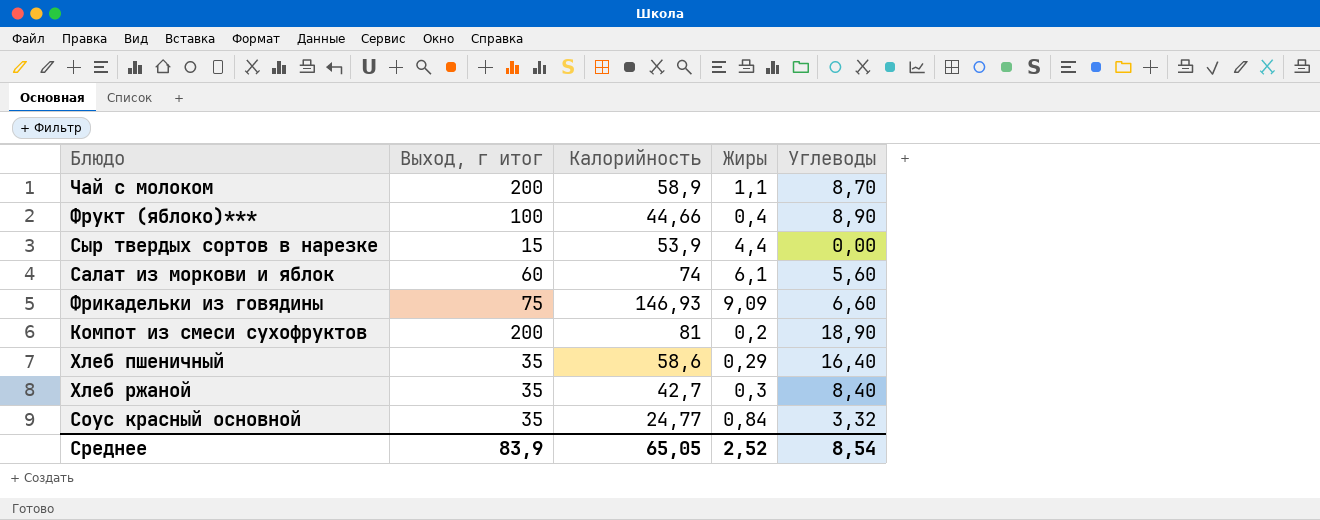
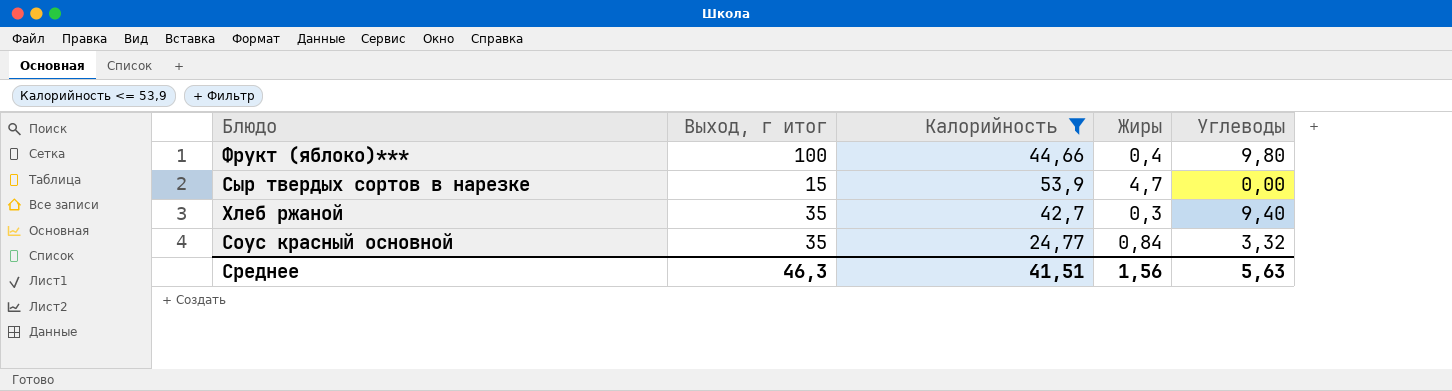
filter: none -> Калорийность <= 53,9
Фрукт (яблоко)*** | Углеводы: 8,90 -> 9,80
Сыр твердых сортов в нарезке | Жиры: 4,4 -> 4,7
Хлеб ржаной | Углеводы: 8,40 -> 9,40
Среднее | Выход, г итог: 83,9 -> 46,3
Среднее | Калорийность: 65,05 -> 41,51
Среднее | Жиры: 2,52 -> 1,56
Среднее | Углеводы: 8,54 -> 5,63

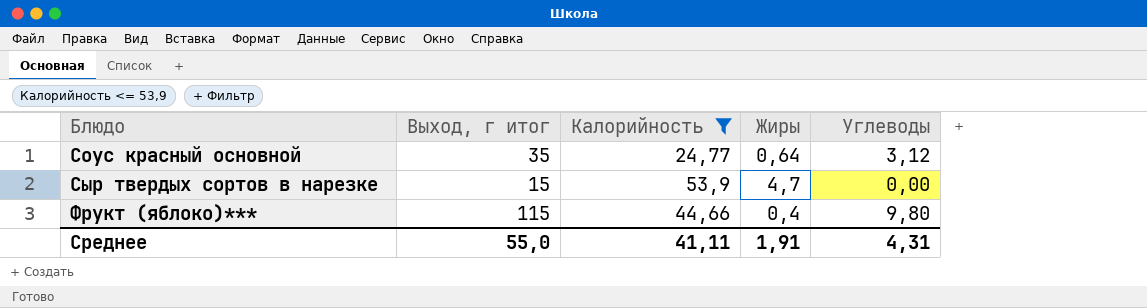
row order: none -> Блюдо ascending
row Хлеб ржаной: 35 | 42,7 | 0,3 | 9,40 -> none
Соус красный основной | Жиры: 0,84 -> 0,64
Соус красный основной | Углеводы: 3,32 -> 3,12
Фрукт (яблоко)*** | Выход, г итог: 100 -> 115
Среднее | Выход, г итог: 46,3 -> 55,0
Среднее | Калорийность: 41,51 -> 41,11
Среднее | Жиры: 1,56 -> 1,91
Среднее | Углеводы: 5,63 -> 4,31

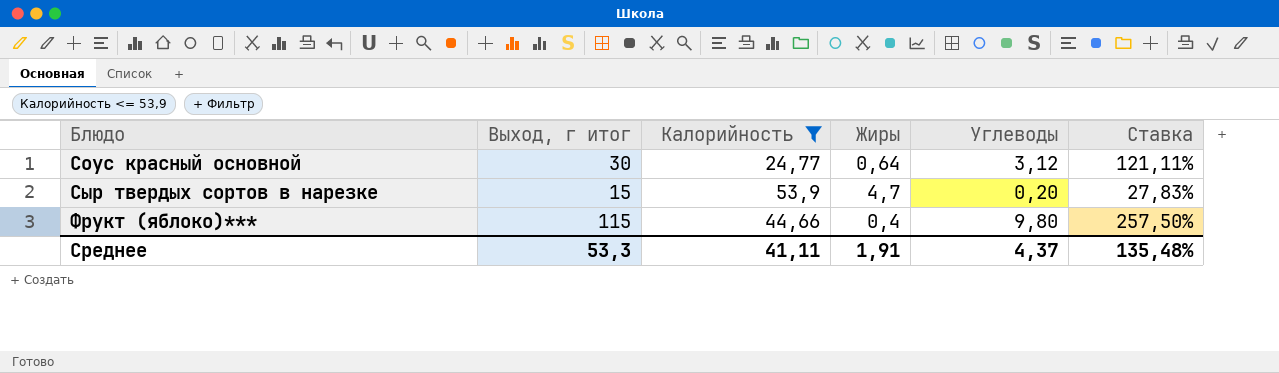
column Ставка | formula: none -> [Выход, г итог] / [Калорийность]
Соус красный основной | Выход, г итог: 35 -> 30
Сыр твердых сортов в нарезке | Углеводы: 0,00 -> 0,20
Среднее | Выход, г итог: 55,0 -> 53,3
Среднее | Углеводы: 4,31 -> 4,37

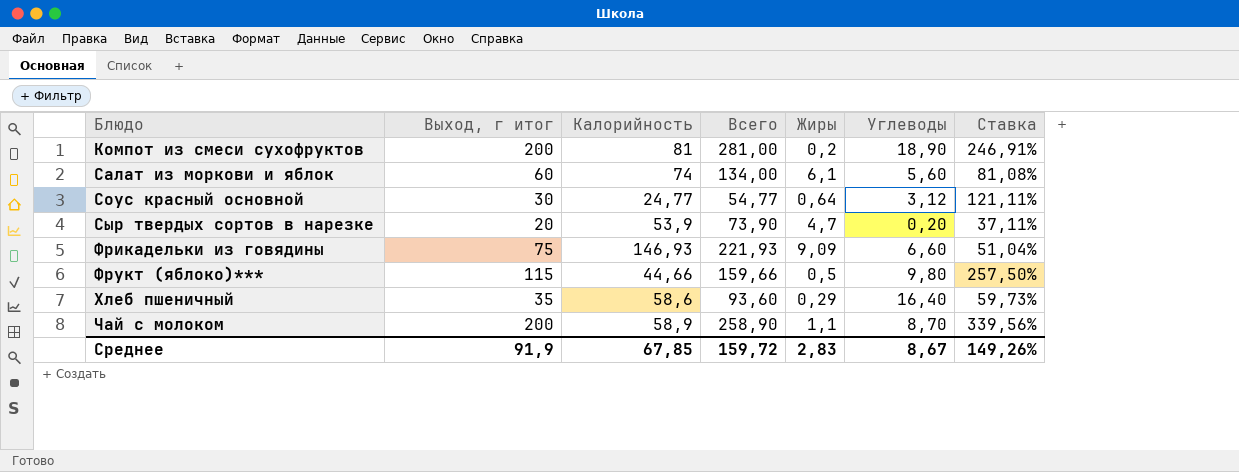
filter: Калорийность <= 53,9 -> none
column Всего | formula: none -> [Выход, г итог] + [Калорийность]
Сыр твердых сортов в нарезке | Выход, г итог: 15 -> 20
Сыр твердых сортов в нарезке | Ставка: 27,83% -> 37,11%
Фрукт (яблоко)*** | Жиры: 0,4 -> 0,5
Среднее | Выход, г итог: 53,3 -> 91,9
Среднее | Калорийность: 41,11 -> 67,85
Среднее | Жиры: 1,91 -> 2,83
Среднее | Углеводы: 4,37 -> 8,67
Среднее | Ставка: 135,48% -> 149,26%

